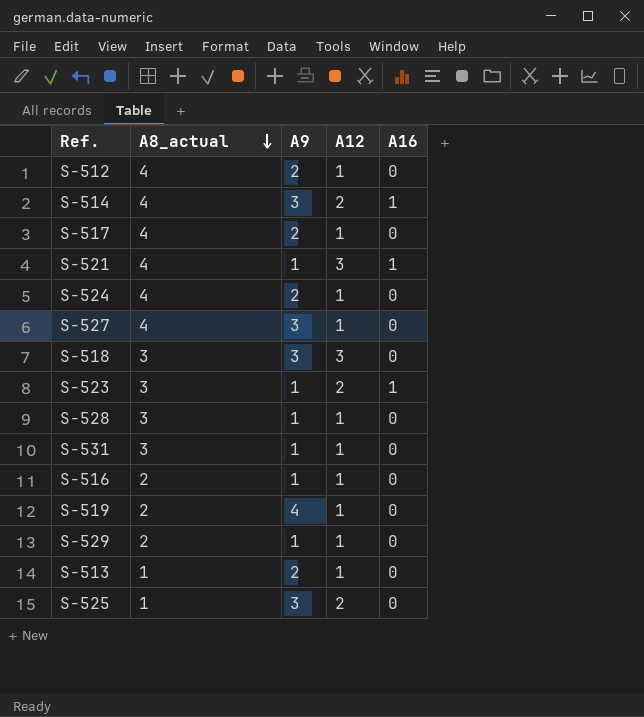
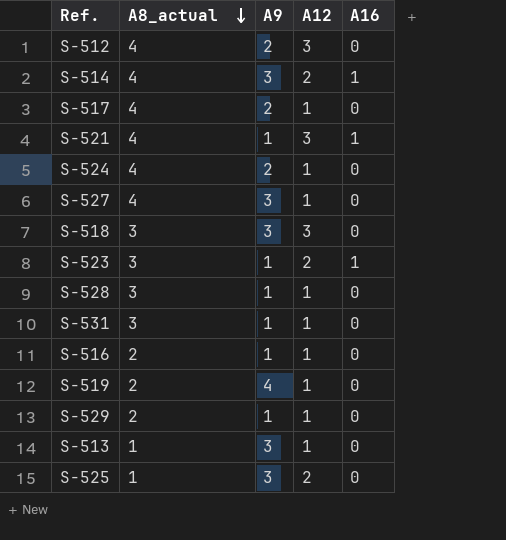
S-512 | A12: 1 -> 3
S-513 | A9: 2 -> 3

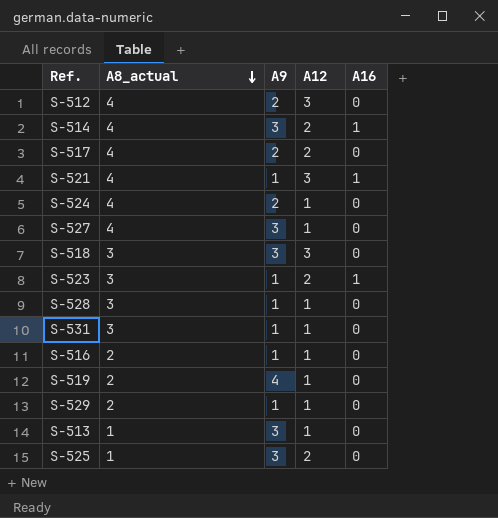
S-517 | A12: 1 -> 2

